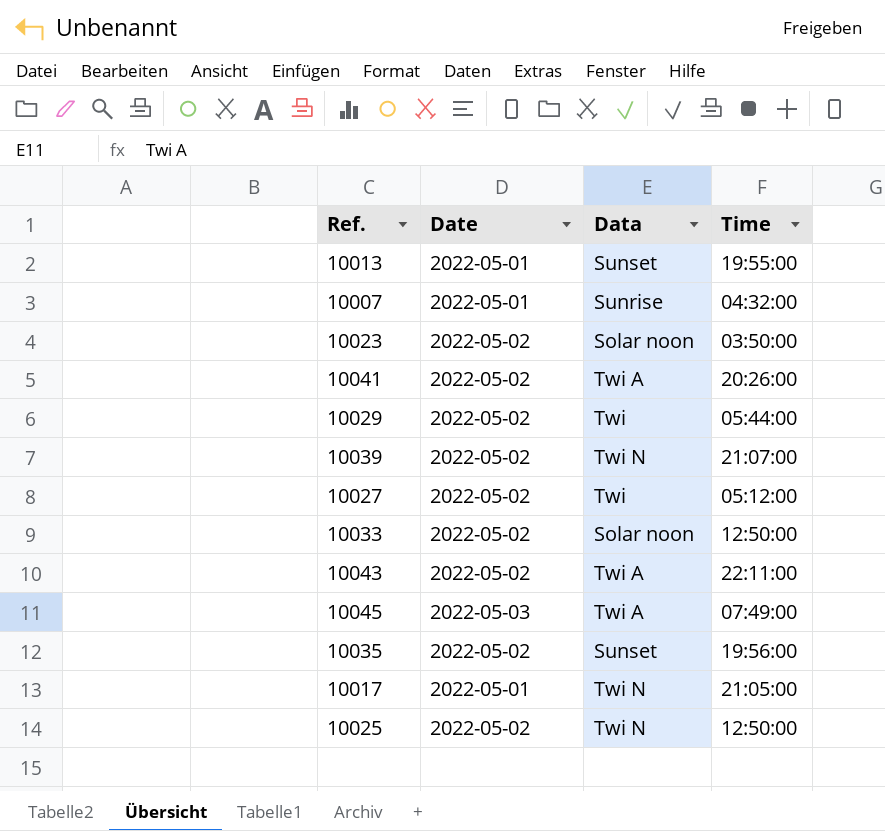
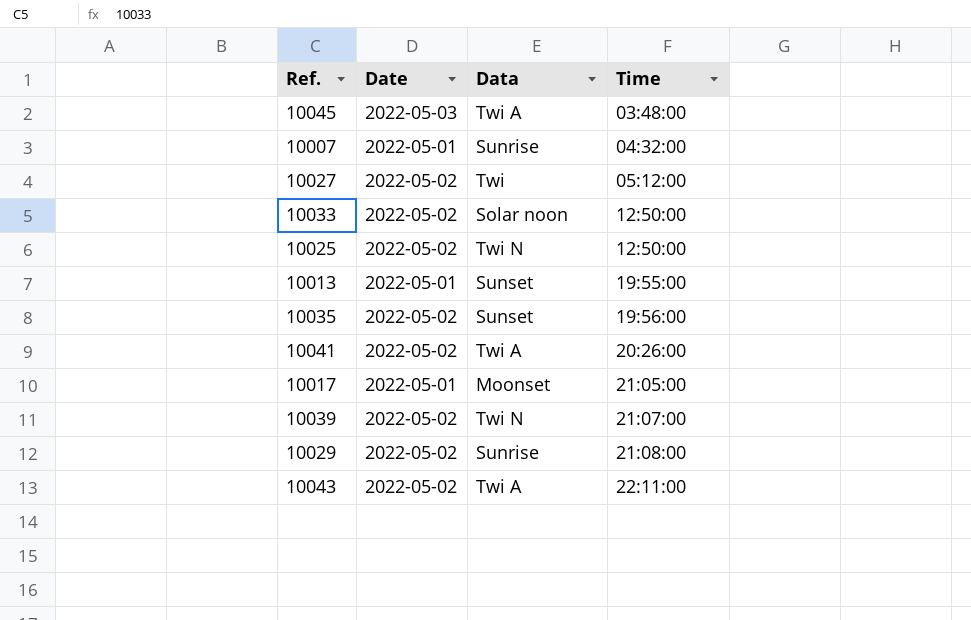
row order: none -> Time ascending
row 10023: 2022-05-02 | Solar noon | 03:50:00 -> none
10045 | Time: 07:49:00 -> 03:48:00
10017 | Data: Twi N -> Moonset
10029 | Data: Twi -> Sunrise
10029 | Time: 05:44:00 -> 21:08:00

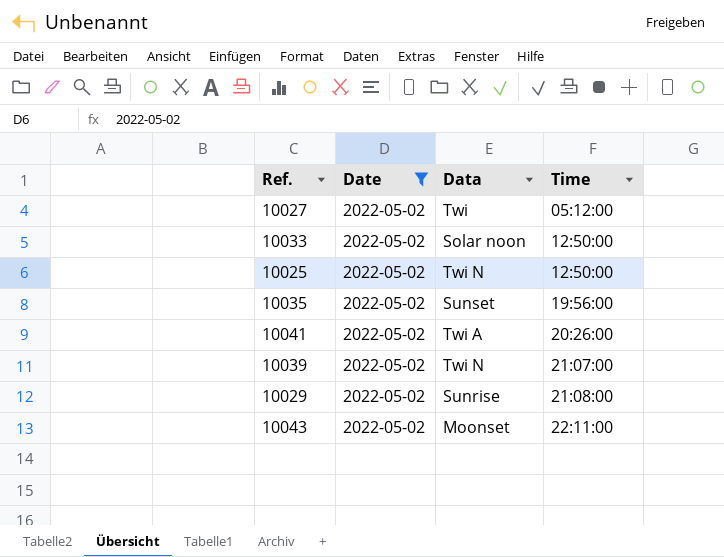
filter: none -> Date = 2022-05-02
10043 | Data: Twi A -> Moonset

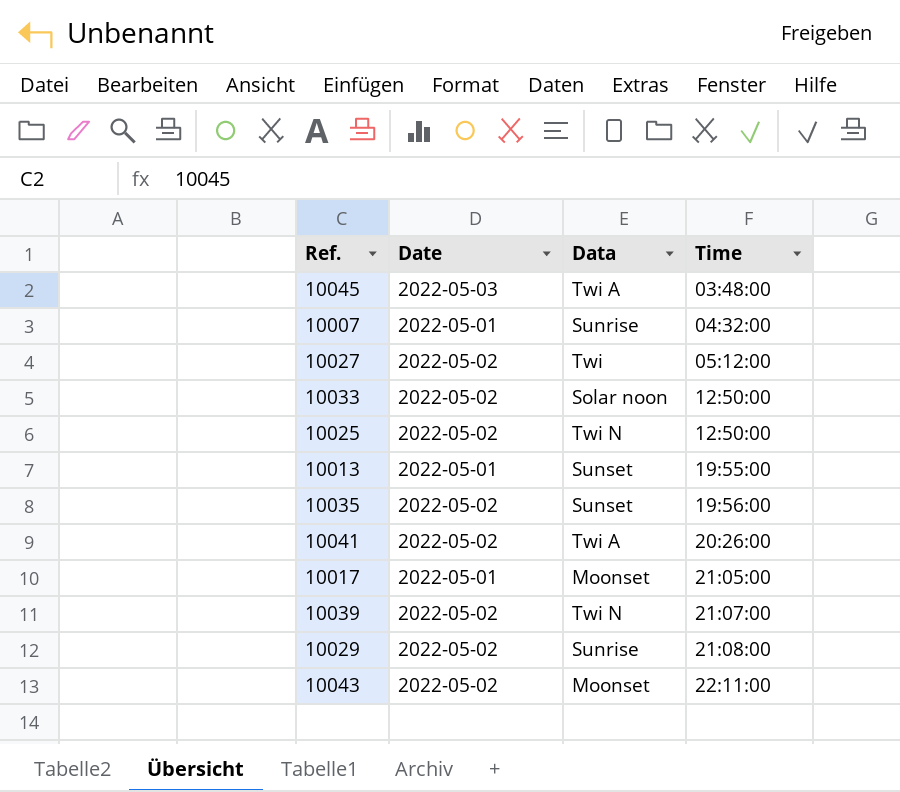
filter: Date = 2022-05-02 -> none

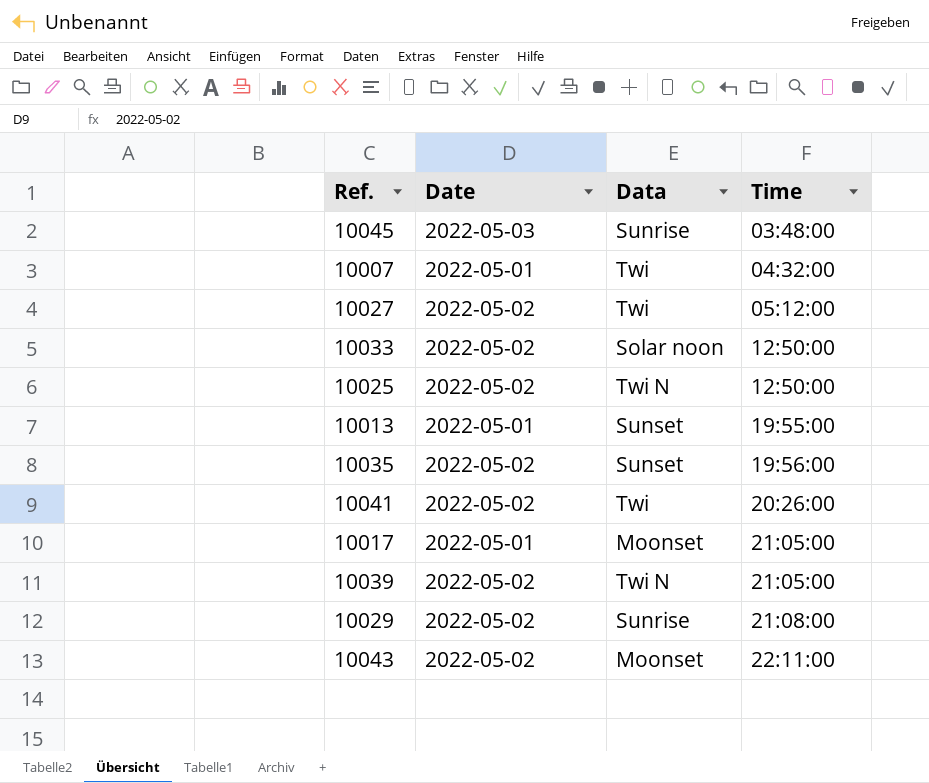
10045 | Data: Twi A -> Sunrise
10007 | Data: Sunrise -> Twi
10041 | Data: Twi A -> Twi
10039 | Time: 21:07:00 -> 21:05:00

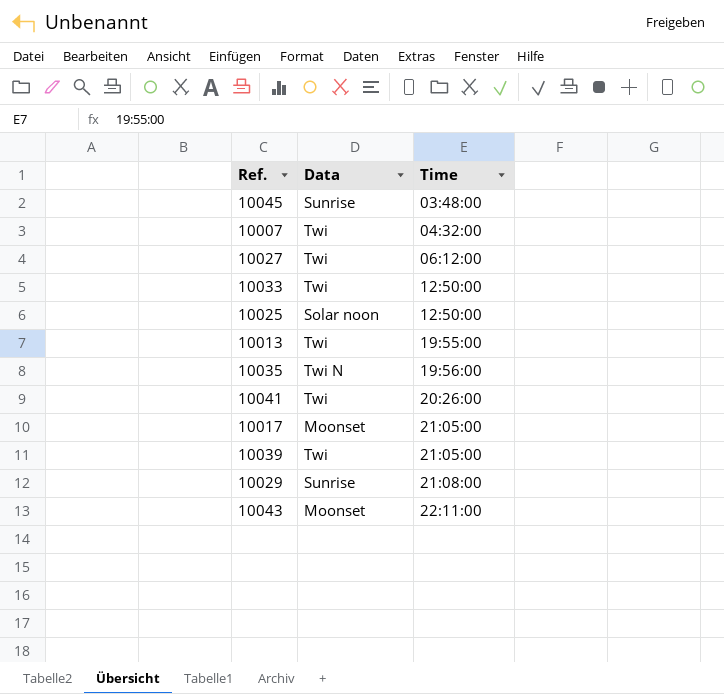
column Date | position: 2 -> none
10027 | Time: 05:12:00 -> 06:12:00
10033 | Data: Solar noon -> Twi
10025 | Data: Twi N -> Solar noon
10013 | Data: Sunset -> Twi
10035 | Data: Sunset -> Twi N
10039 | Data: Twi N -> Twi

